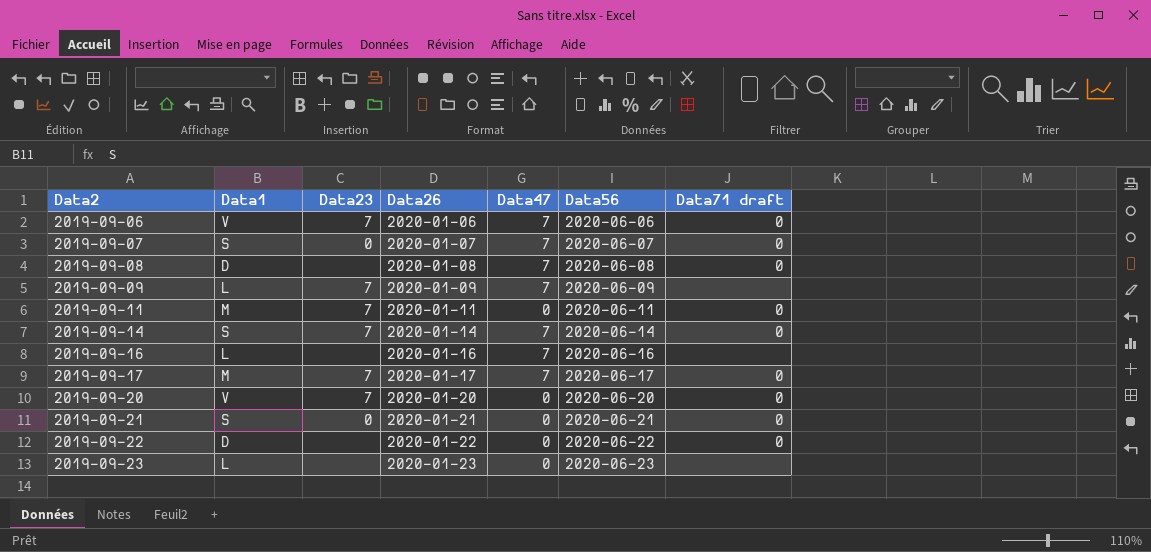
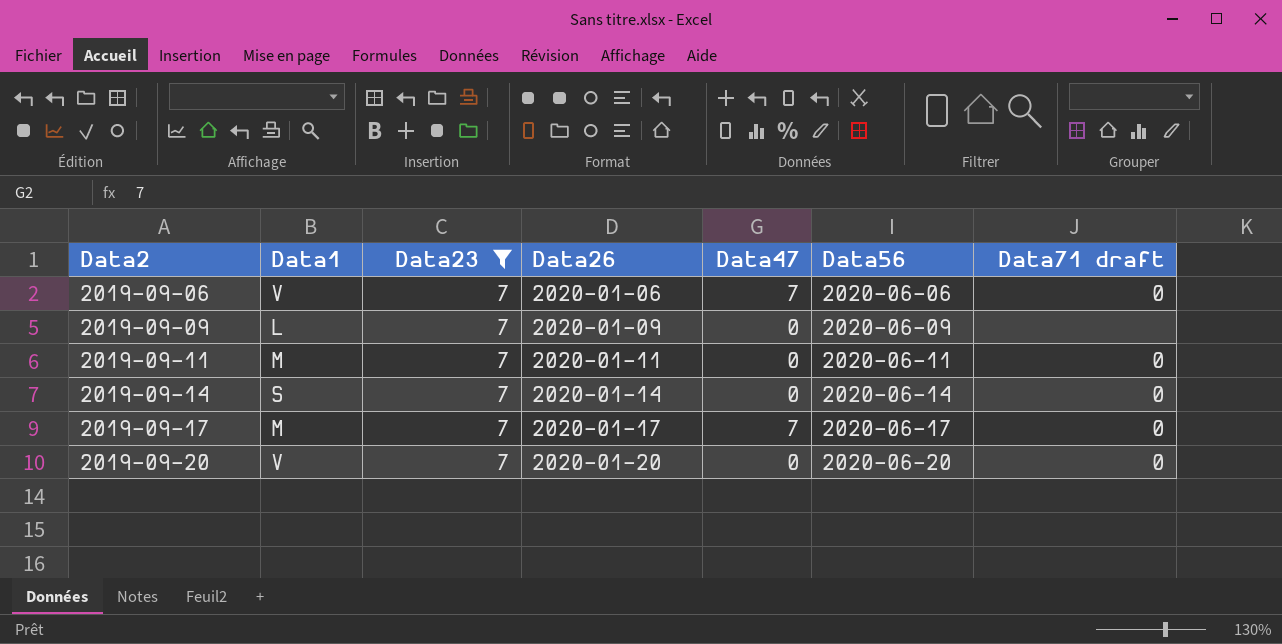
filter: none -> Data23 = 7
2019-09-09 | Data47: 7 -> 0
2019-09-14 | Data47: 7 -> 0

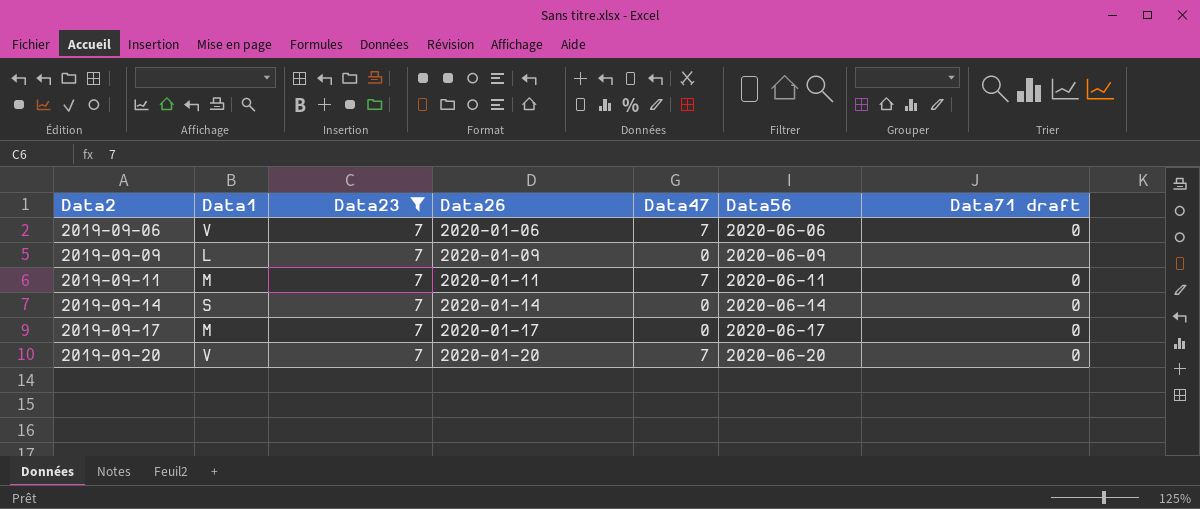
2019-09-11 | Data47: 0 -> 7
2019-09-17 | Data47: 7 -> 0
2019-09-20 | Data47: 0 -> 7

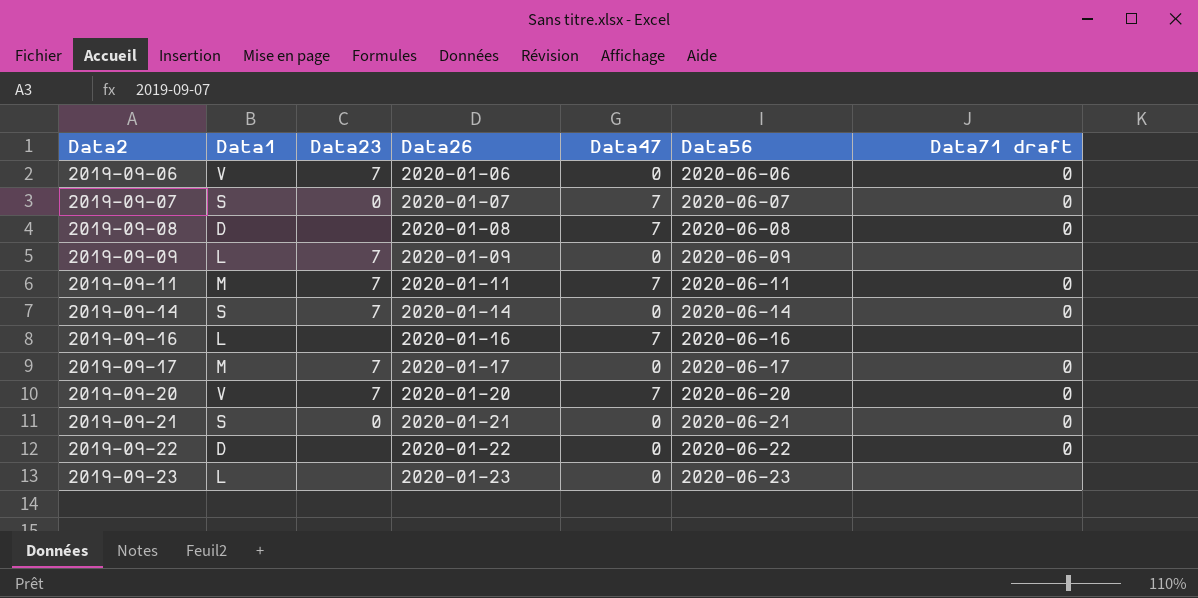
filter: Data23 = 7 -> none
2019-09-06 | Data47: 7 -> 0

